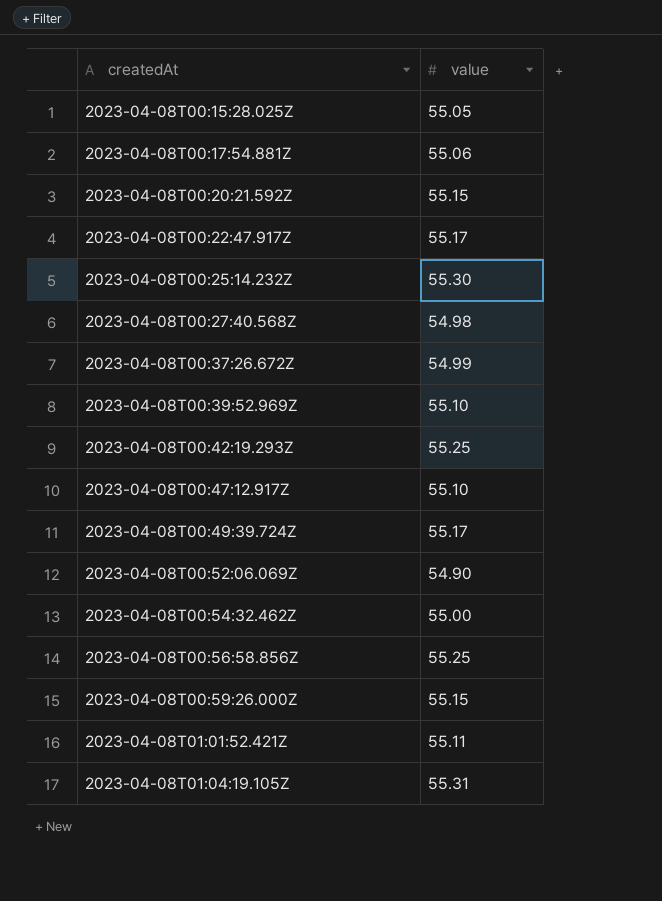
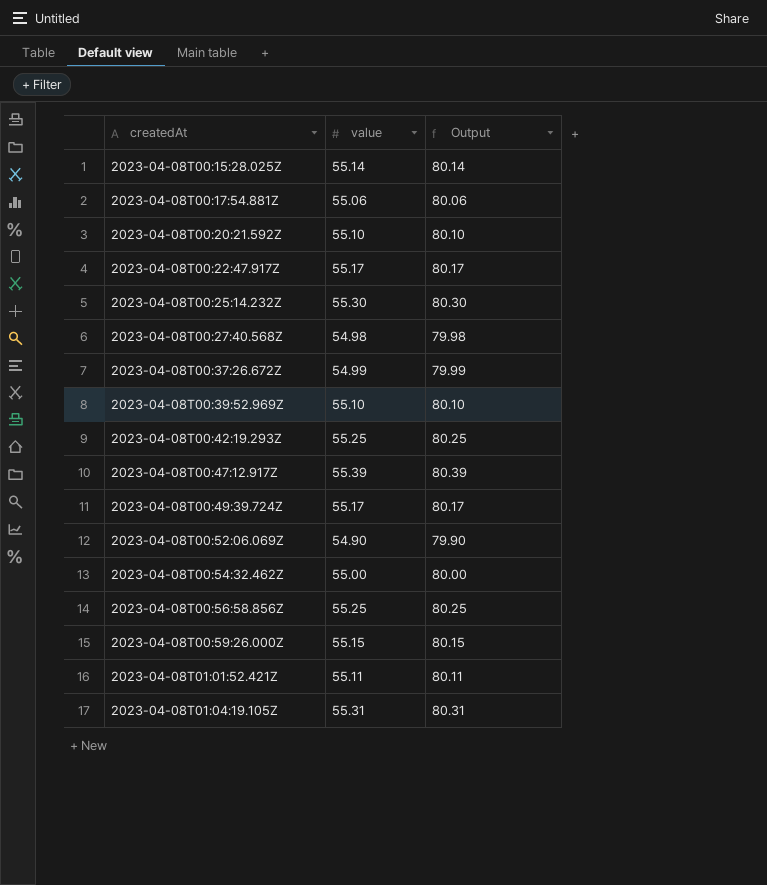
column Output | formula: none -> [value] + 25
2023-04-08T00:15:28.025Z | value: 55.05 -> 55.14
2023-04-08T00:20:21.592Z | value: 55.15 -> 55.10
2023-04-08T00:47:12.917Z | value: 55.10 -> 55.39

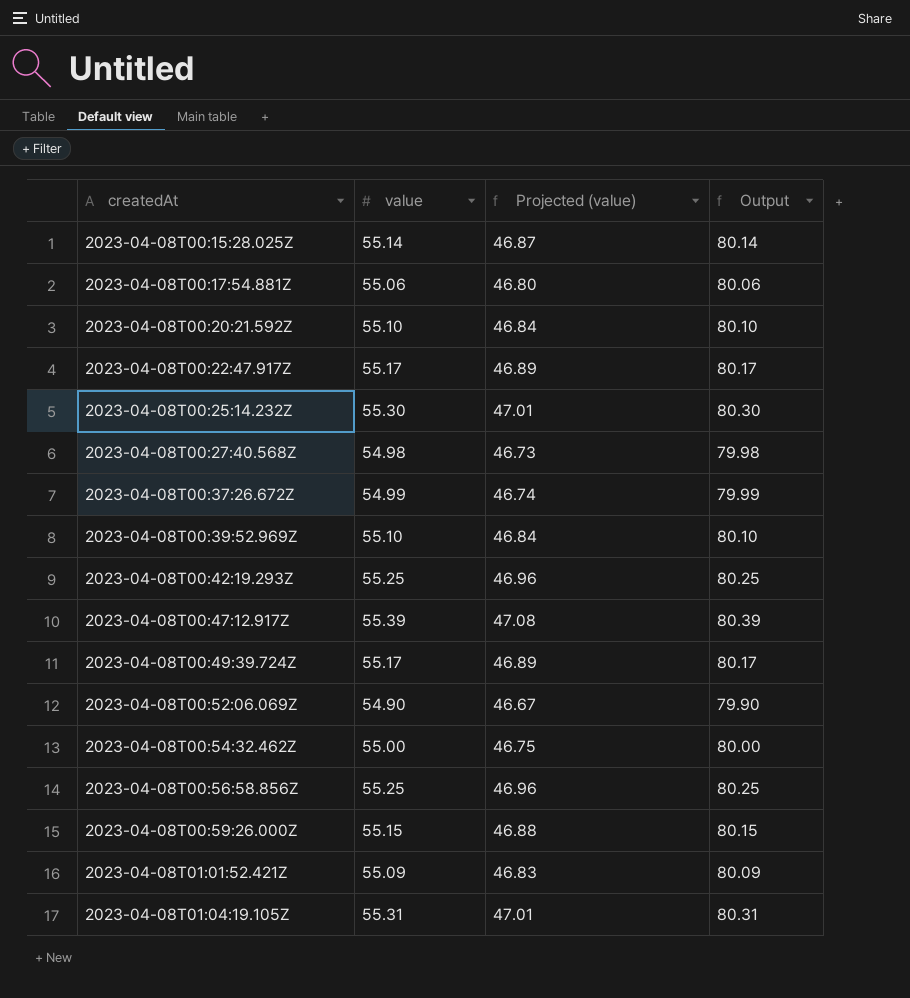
column Projected (value) | formula: none -> [value] * 0.85
2023-04-08T01:01:52.421Z | value: 55.11 -> 55.09
2023-04-08T01:01:52.421Z | Output: 80.11 -> 80.09

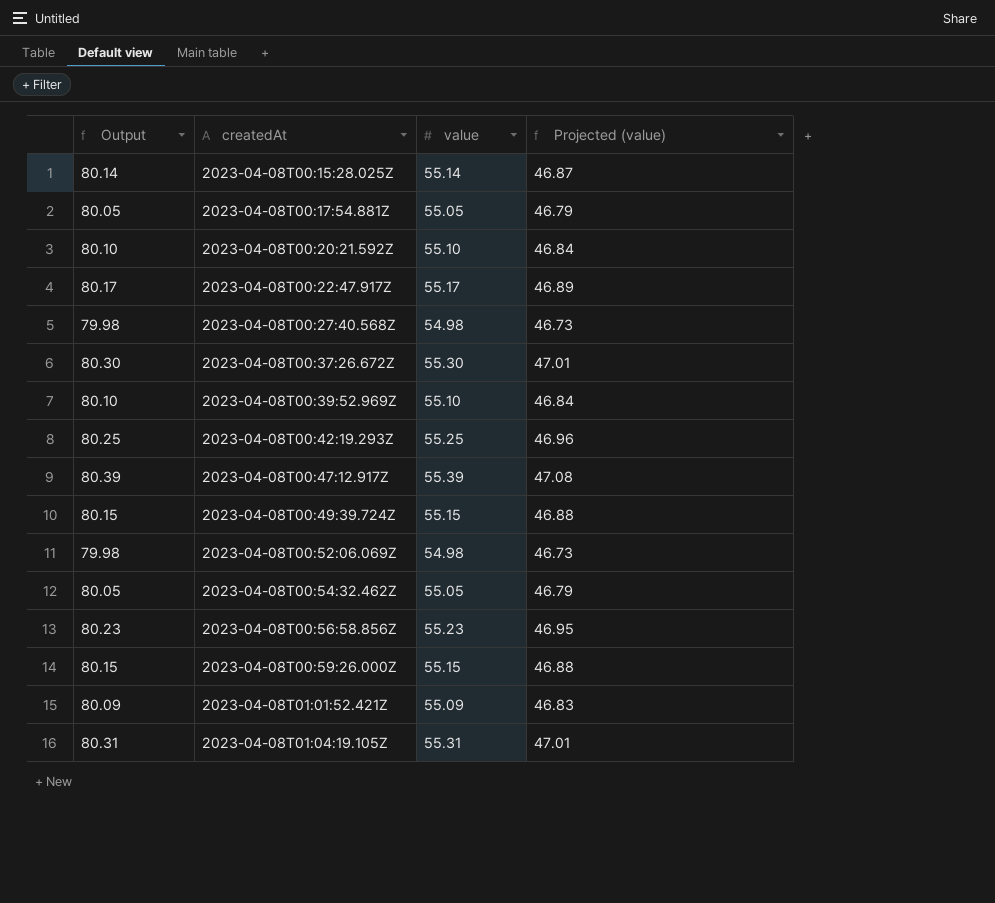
column Output | position: 4 -> 1
row 2023-04-08T00:25:14.232Z: 55.30 | 47.01 | 80.30 -> none
2023-04-08T00:17:54.881Z | Output: 80.06 -> 80.05
2023-04-08T00:17:54.881Z | value: 55.06 -> 55.05
2023-04-08T00:17:54.881Z | Projected (value): 46.80 -> 46.79
2023-04-08T00:37:26.672Z | Output: 79.99 -> 80.30
2023-04-08T00:37:26.672Z | value: 54.99 -> 55.30
2023-04-08T00:37:26.672Z | Projected (value): 46.74 -> 47.01
2023-04-08T00:49:39.724Z | Output: 80.17 -> 80.15
2023-04-08T00:49:39.724Z | value: 55.17 -> 55.15
2023-04-08T00:49:39.724Z | Projected (value): 46.89 -> 46.88
2023-04-08T00:52:06.069Z | Output: 79.90 -> 79.98
2023-04-08T00:52:06.069Z | value: 54.90 -> 54.98
2023-04-08T00:52:06.069Z | Projected (value): 46.67 -> 46.73
2023-04-08T00:54:32.462Z | Output: 80.00 -> 80.05
2023-04-08T00:54:32.462Z | value: 55.00 -> 55.05
2023-04-08T00:54:32.462Z | Projected (value): 46.75 -> 46.79
2023-04-08T00:56:58.856Z | Output: 80.25 -> 80.23
2023-04-08T00:56:58.856Z | value: 55.25 -> 55.23
2023-04-08T00:56:58.856Z | Projected (value): 46.96 -> 46.95

